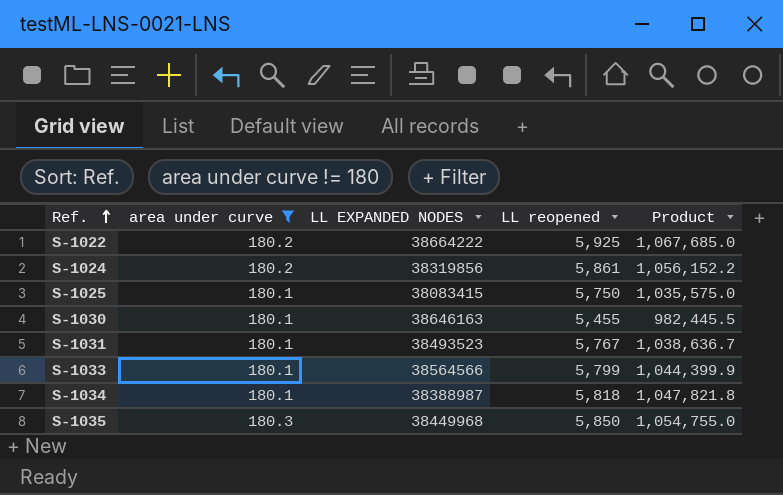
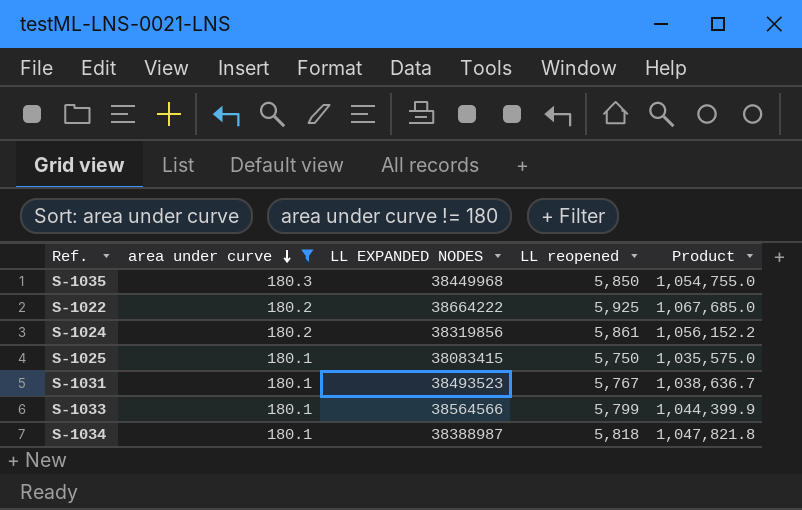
row order: Ref. ascending -> area under curve descending
row S-1030: 180.1 | 38646163 | 5,455 | 982,445.5 -> none

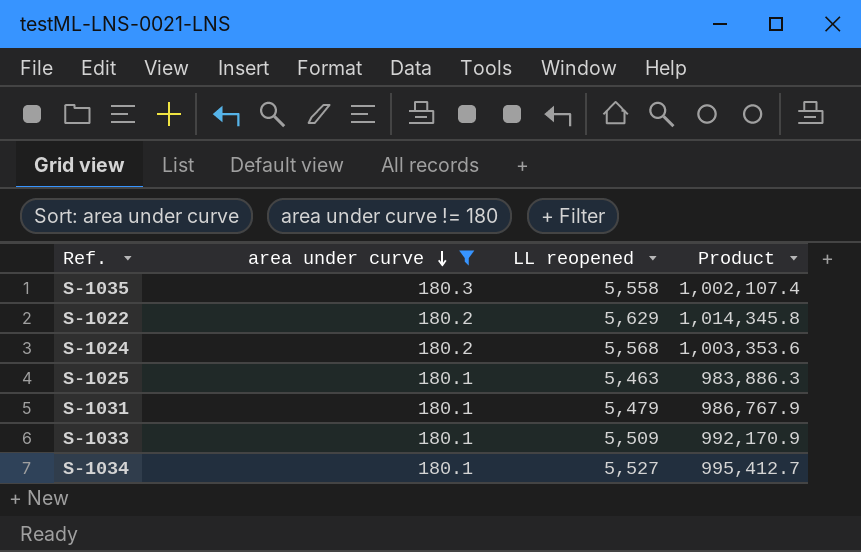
column LL EXPANDED NODES | position: 3 -> none
S-1035 | LL reopened: 5,850 -> 5,558
S-1035 | Product: 1,054,755.0 -> 1,002,107.4
S-1022 | LL reopened: 5,925 -> 5,629
S-1022 | Product: 1,067,685.0 -> 1,014,345.8
S-1024 | LL reopened: 5,861 -> 5,568
S-1024 | Product: 1,056,152.2 -> 1,003,353.6
S-1025 | LL reopened: 5,750 -> 5,463
S-1025 | Product: 1,035,575.0 -> 983,886.3
S-1031 | LL reopened: 5,767 -> 5,479
S-1031 | Product: 1,038,636.7 -> 986,767.9
S-1033 | LL reopened: 5,799 -> 5,509
S-1033 | Product: 1,044,399.9 -> 992,170.9
S-1034 | LL reopened: 5,818 -> 5,527
S-1034 | Product: 1,047,821.8 -> 995,412.7

